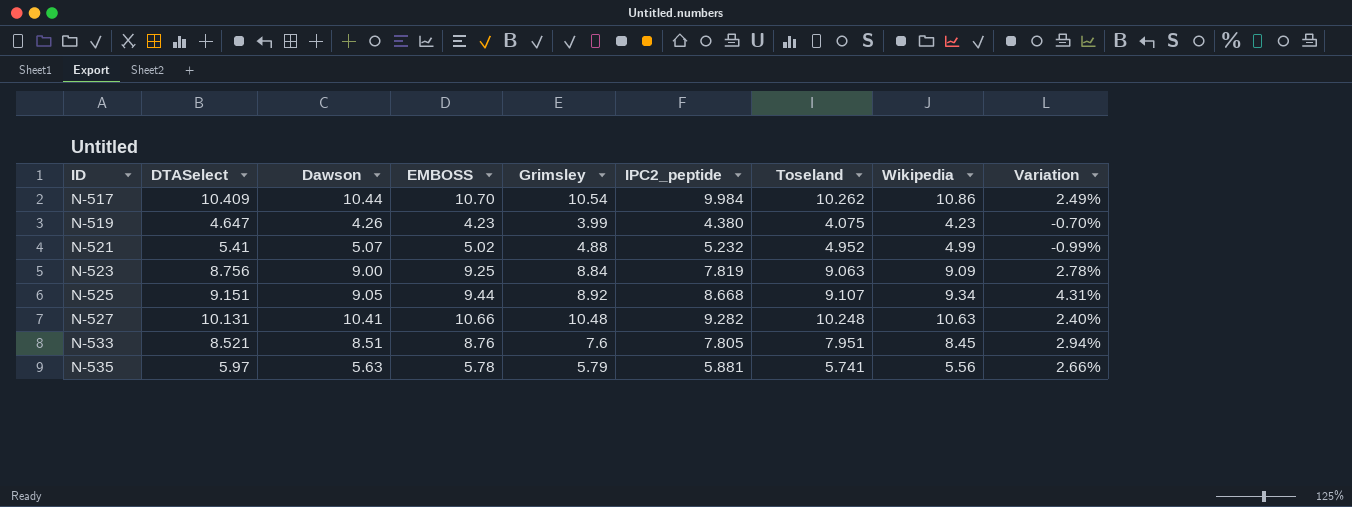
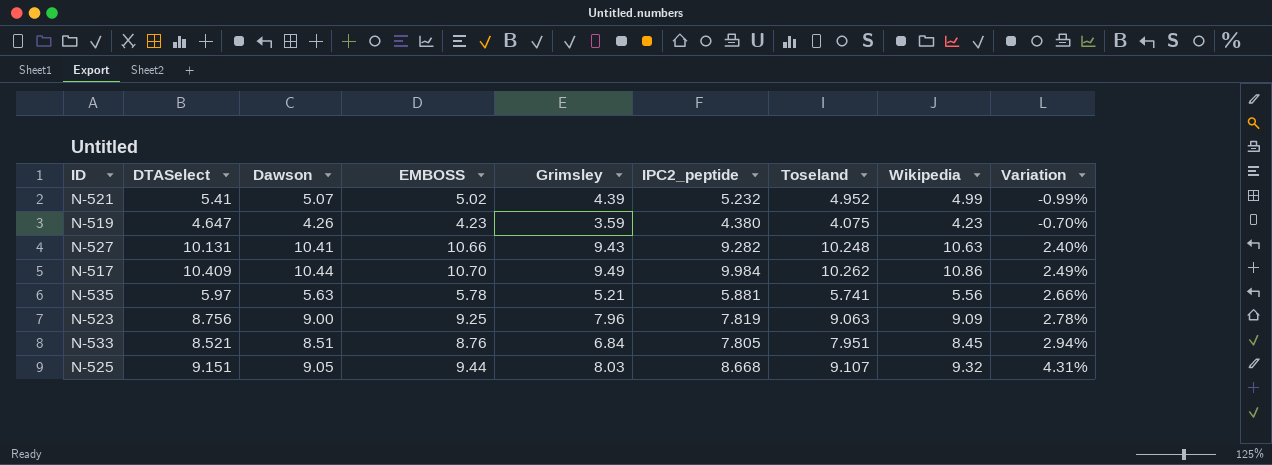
row order: ID ascending -> Variation ascending
N-521 | Grimsley: 4.88 -> 4.39
N-519 | Grimsley: 3.99 -> 3.59
N-527 | Grimsley: 10.48 -> 9.43
N-517 | Grimsley: 10.54 -> 9.49
N-535 | Grimsley: 5.79 -> 5.21
N-523 | Grimsley: 8.84 -> 7.96
N-533 | Grimsley: 7.6 -> 6.84
N-525 | Grimsley: 8.92 -> 8.03
N-525 | Wikipedia: 9.34 -> 9.32

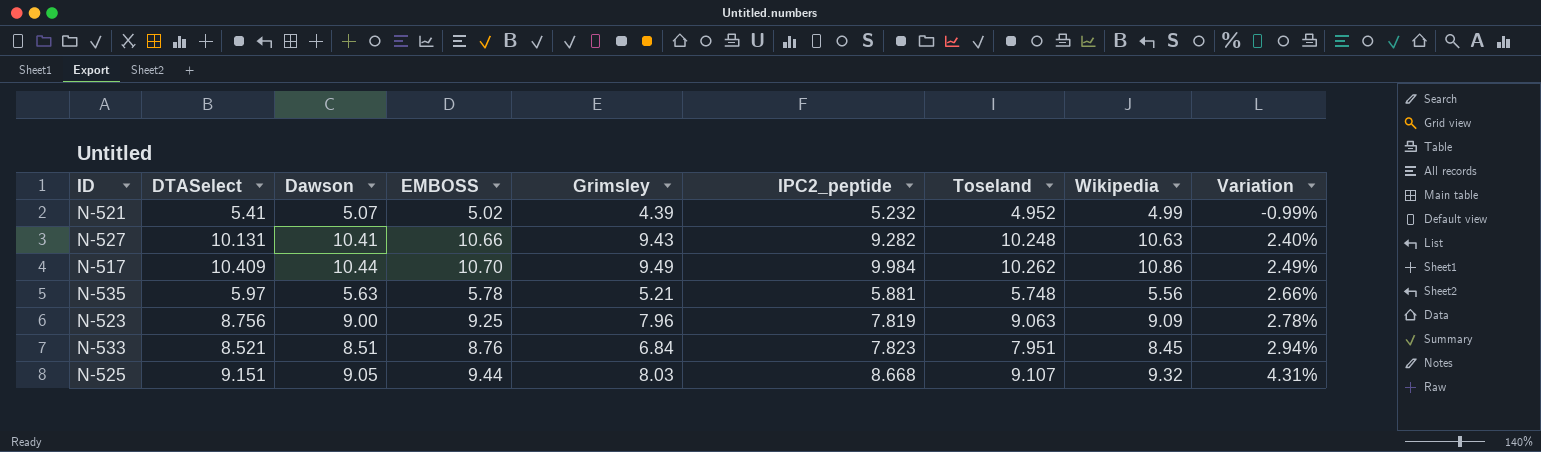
row N-519: 4.647 | 4.26 | 4.23 | 3.59 | 4.380 | 4.075 | 4.23 | -0.70% -> none
N-535 | Toseland: 5.741 -> 5.748
N-533 | IPC2_peptide: 7.805 -> 7.823

